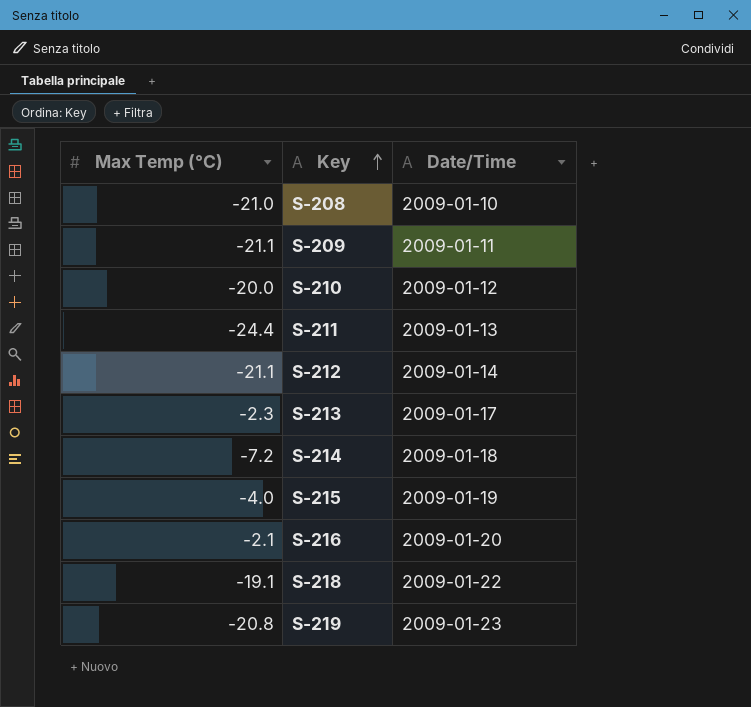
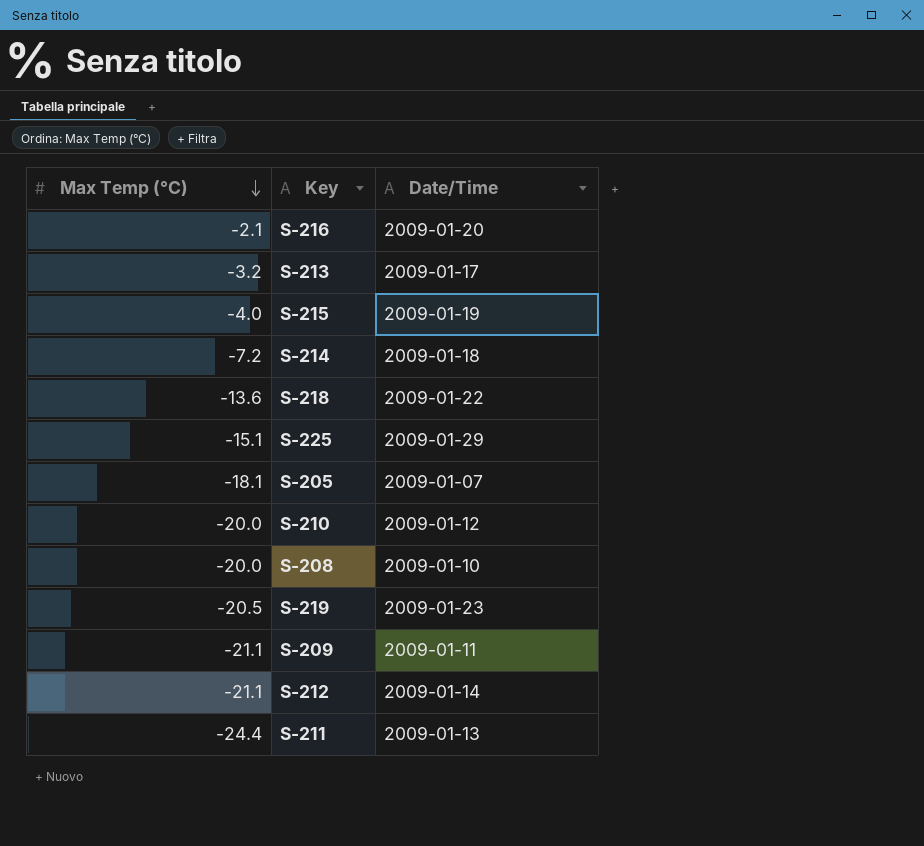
row order: Key ascending -> Max Temp (°C) descending
S-213 | Max Temp (°C): -2.3 -> -3.2
S-218 | Max Temp (°C): -19.1 -> -13.6
row S-225: none -> -15.1 | 2009-01-29
row S-205: none -> -18.1 | 2009-01-07
S-208 | Max Temp (°C): -21.0 -> -20.0
S-219 | Max Temp (°C): -20.8 -> -20.5

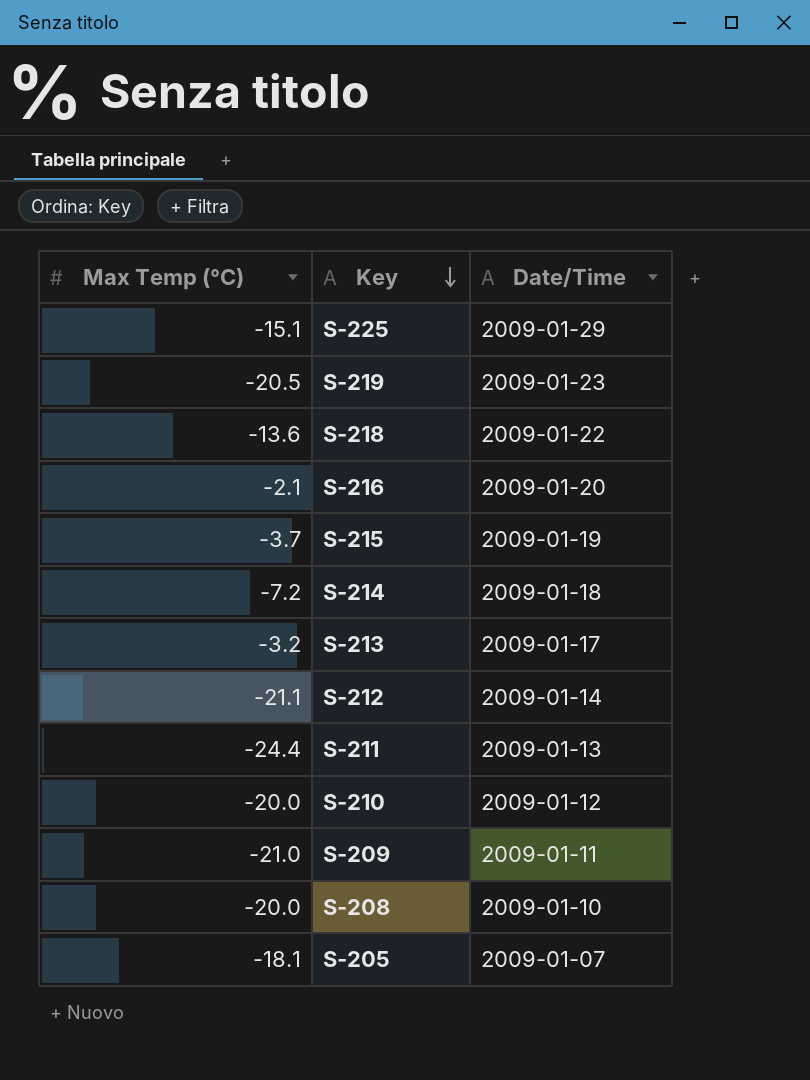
row order: Max Temp (°C) descending -> Key descending
S-215 | Max Temp (°C): -4.0 -> -3.7
S-209 | Max Temp (°C): -21.1 -> -21.0

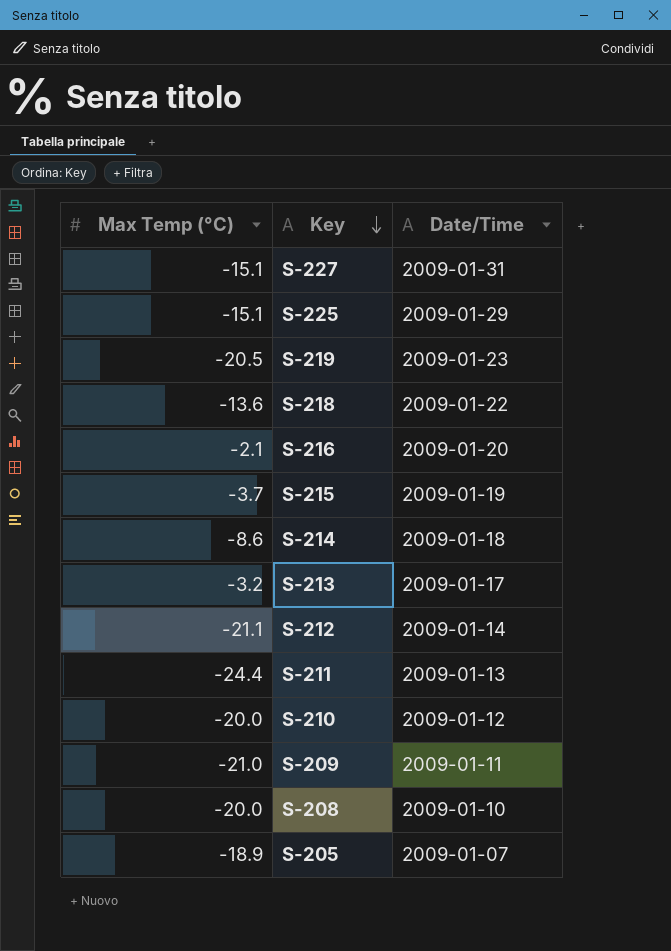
row S-227: none -> -15.1 | 2009-01-31
S-214 | Max Temp (°C): -7.2 -> -8.6
S-205 | Max Temp (°C): -18.1 -> -18.9

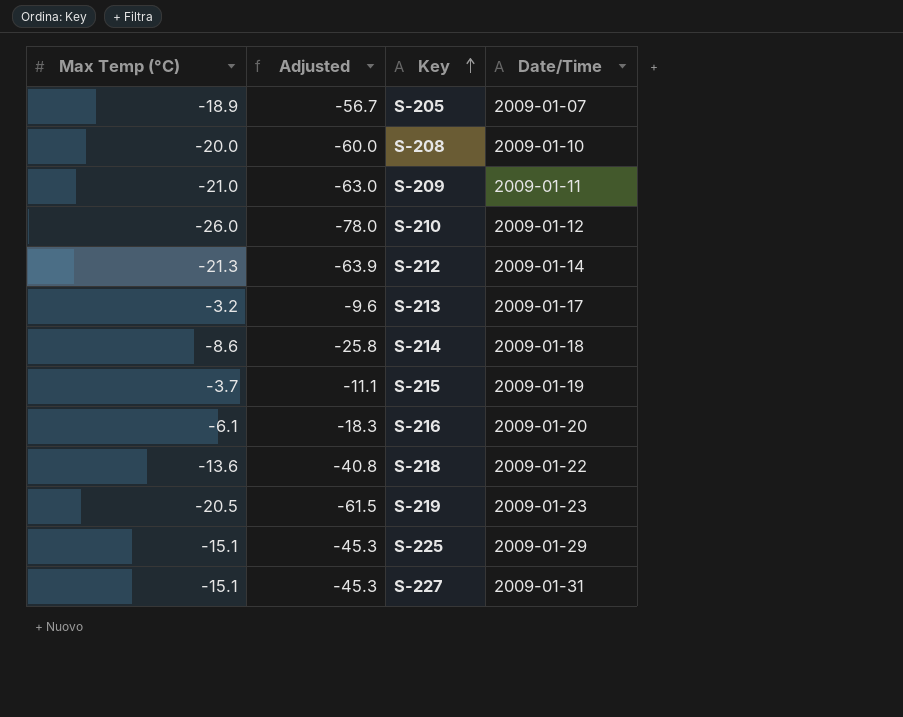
row order: Key descending -> Key ascending
column Adjusted | formula: none -> [Max Temp (°C)] * 3
row S-211: -24.4 | 2009-01-13 -> none
S-210 | Max Temp (°C): -20.0 -> -26.0
S-212 | Max Temp (°C): -21.1 -> -21.3
S-216 | Max Temp (°C): -2.1 -> -6.1

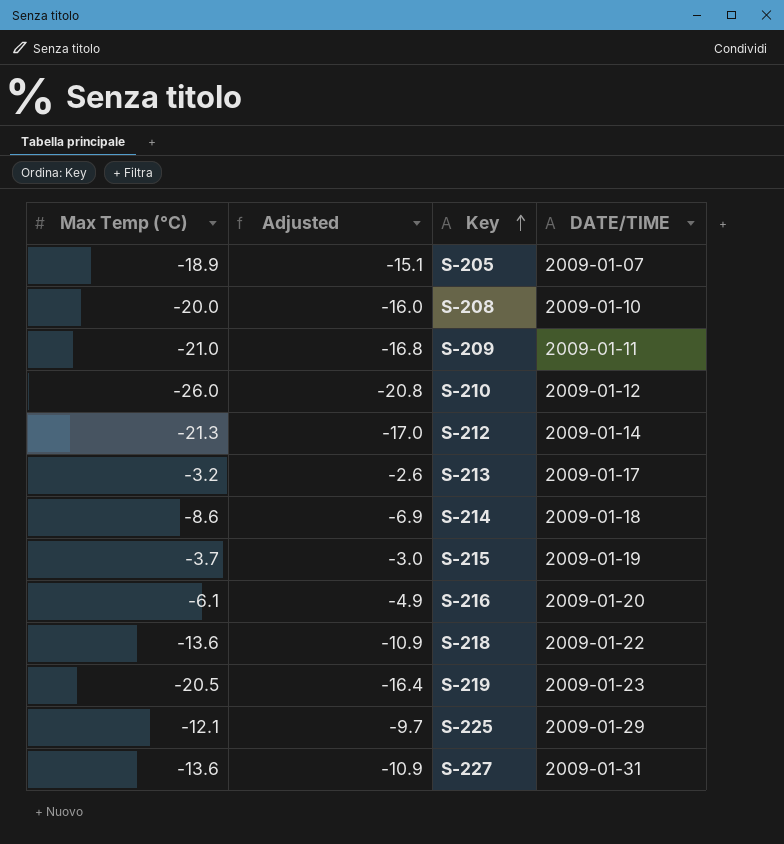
column Adjusted | formula: [Max Temp (°C)] * 3 -> [Max Temp (°C)] * 0.8
column name: Date/Time -> DATE/TIME
S-225 | Max Temp (°C): -15.1 -> -12.1
S-227 | Max Temp (°C): -15.1 -> -13.6

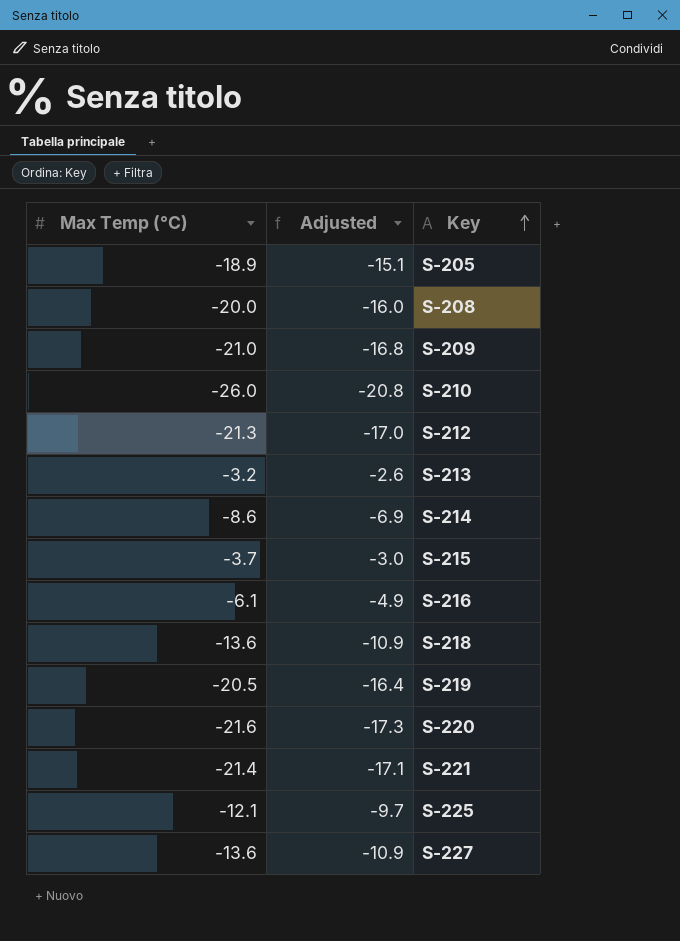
column DATE/TIME | position: 4 -> none
row S-220: none -> -21.6 | -17.3
row S-221: none -> -21.4 | -17.1

